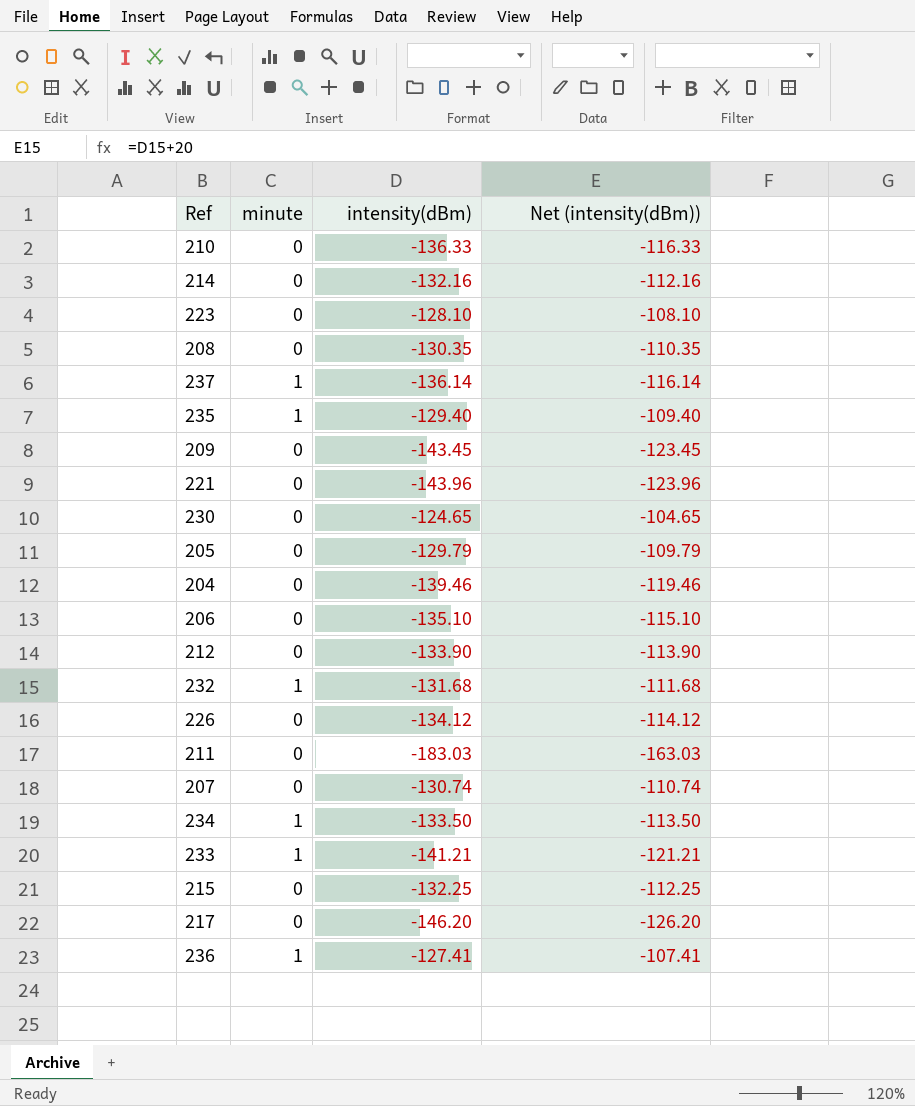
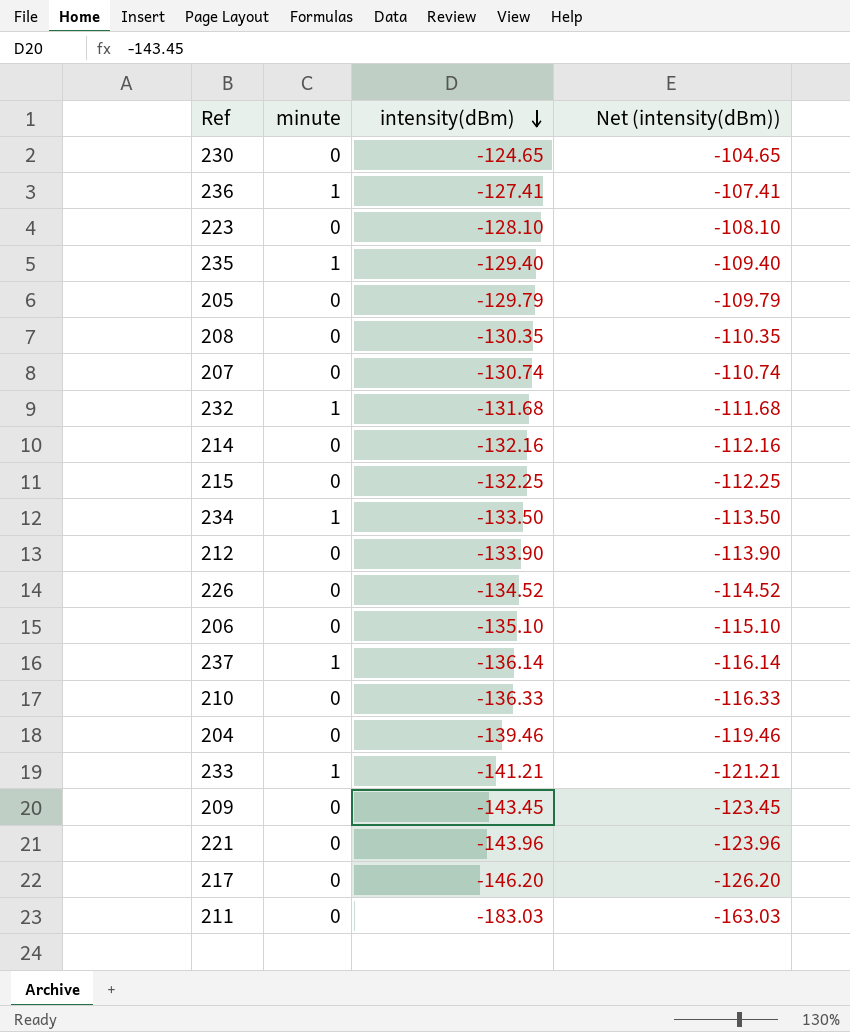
row order: none -> intensity(dBm) descending
226 | intensity(dBm): -134.12 -> -134.52
226 | Net (intensity(dBm)): -114.12 -> -114.52

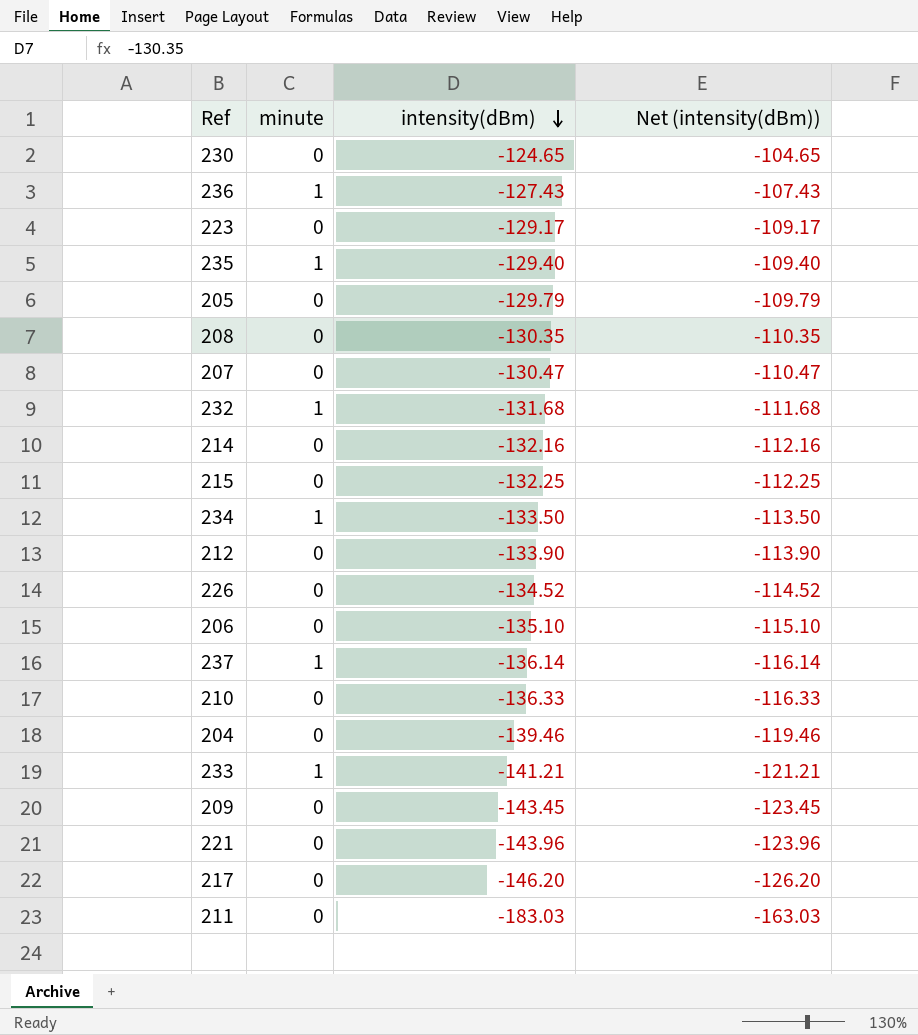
236 | intensity(dBm): -127.41 -> -127.43
236 | Net (intensity(dBm)): -107.41 -> -107.43
223 | intensity(dBm): -128.10 -> -129.17
223 | Net (intensity(dBm)): -108.10 -> -109.17
207 | intensity(dBm): -130.74 -> -130.47
207 | Net (intensity(dBm)): -110.74 -> -110.47

